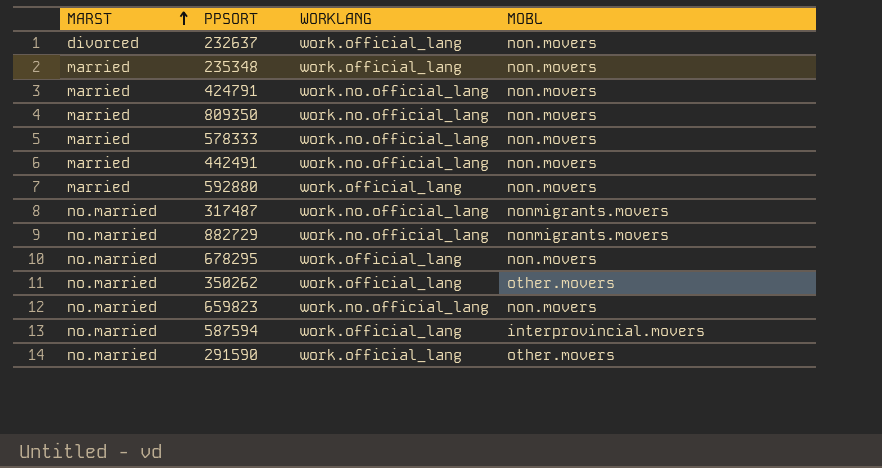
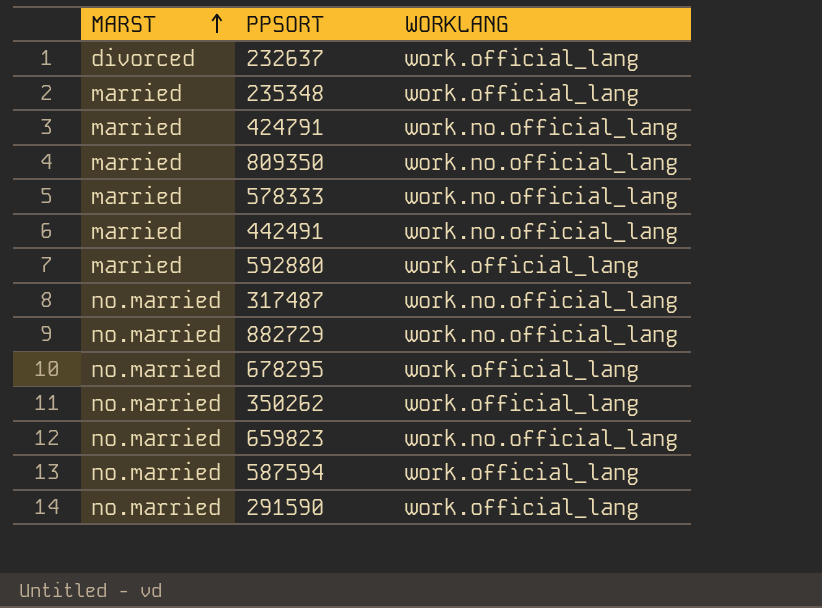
column MOBL | position: 4 -> none

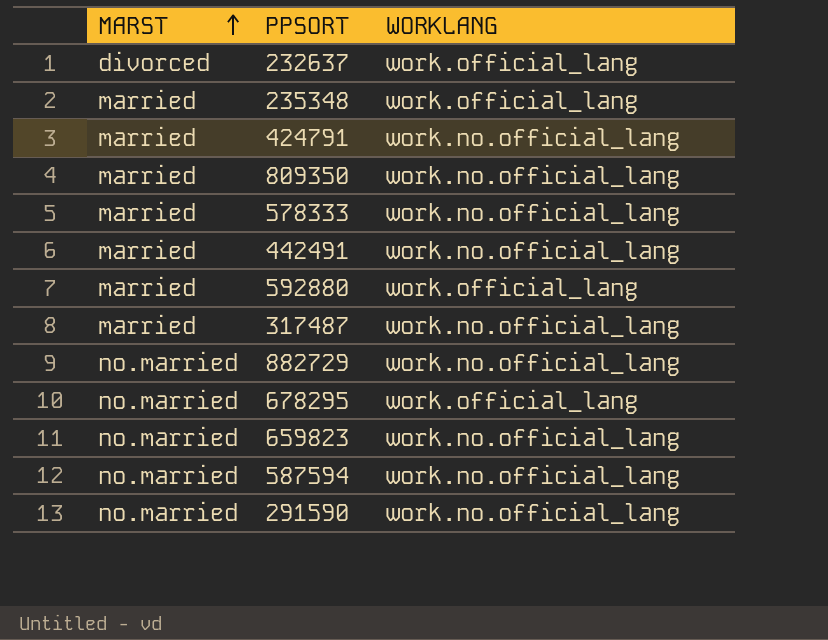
row 350262: no.married | work.official_lang -> none
317487 | MARST: no.married -> married
587594 | WORKLANG: work.official_lang -> work.no.official_lang
291590 | WORKLANG: work.official_lang -> work.no.official_lang

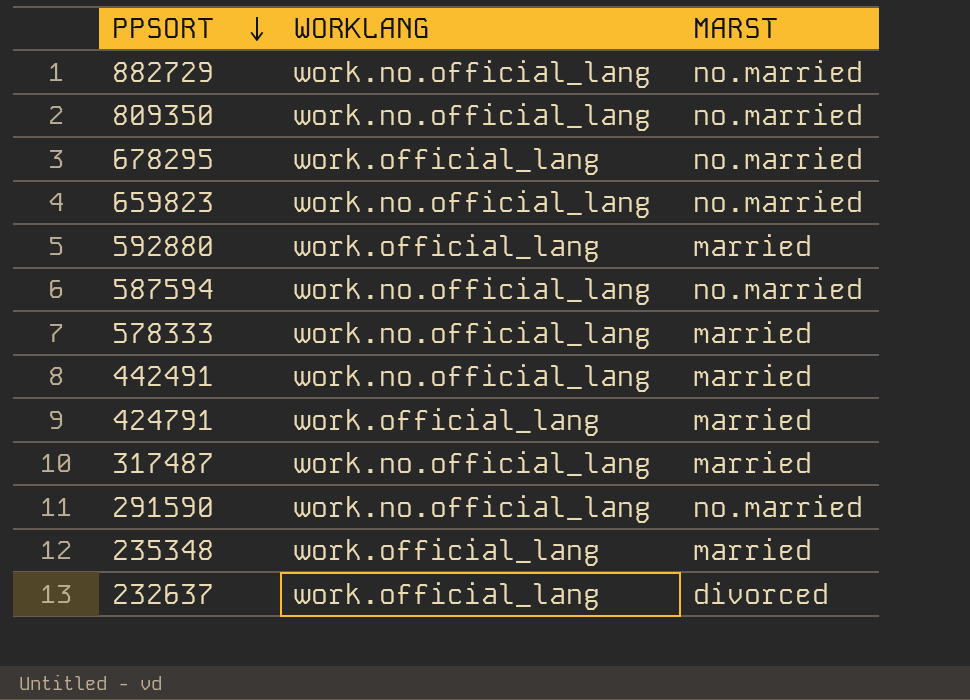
row order: MARST ascending -> PPSORT descending
column MARST | position: 1 -> 3
809350 | MARST: married -> no.married
424791 | WORKLANG: work.no.official_lang -> work.official_lang

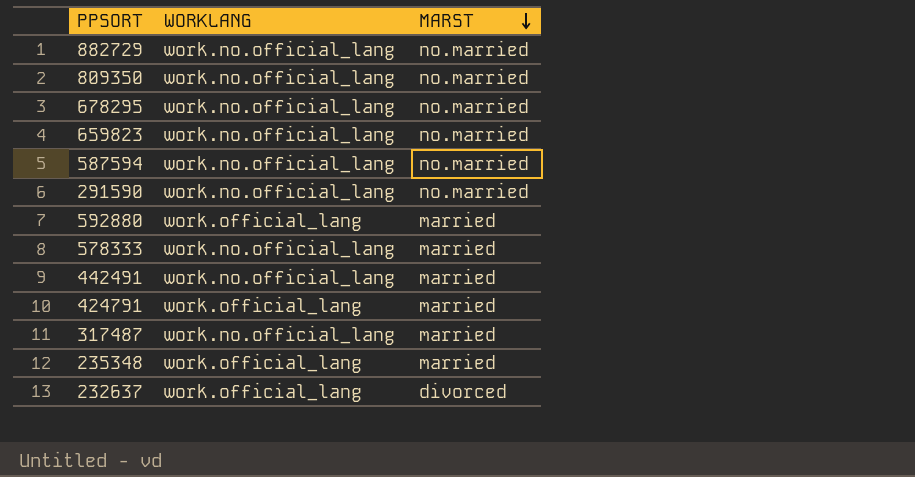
row order: PPSORT descending -> MARST descending
678295 | WORKLANG: work.official_lang -> work.no.official_lang

